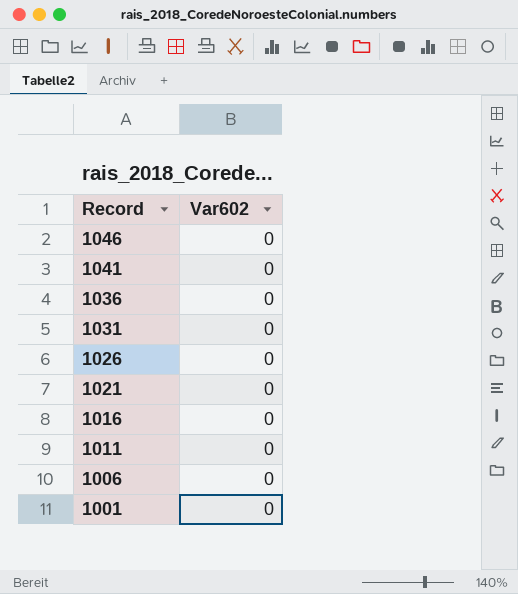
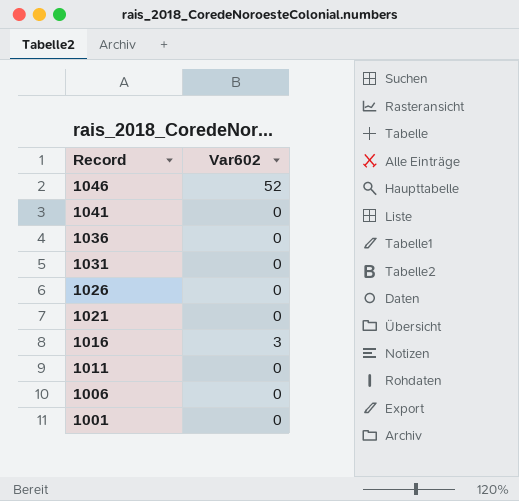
1046 | Var602: 0 -> 52
1016 | Var602: 0 -> 3

